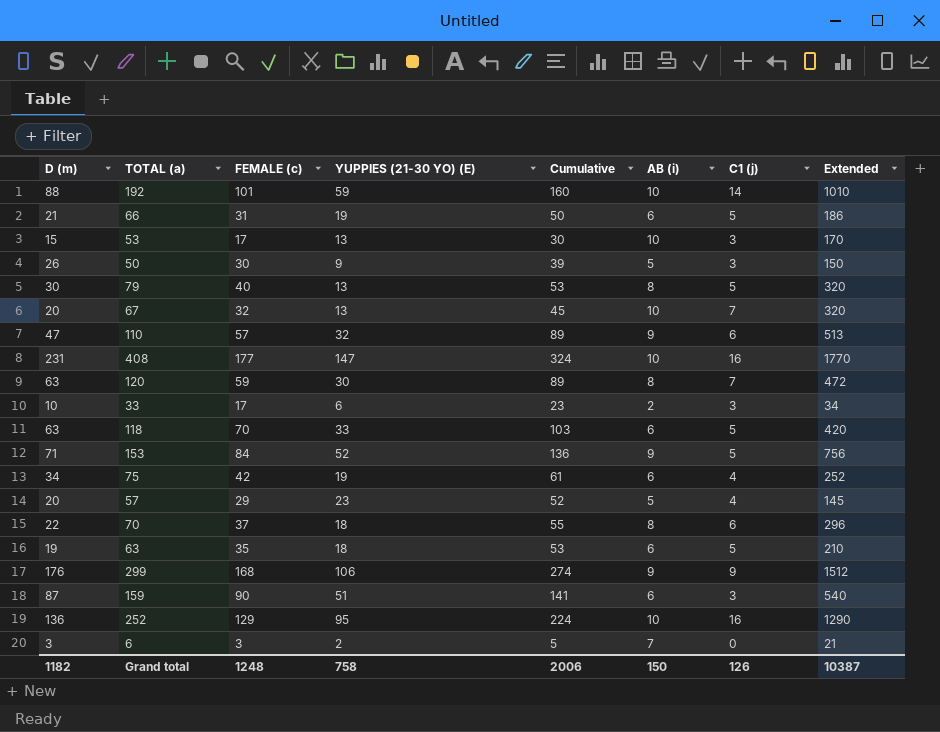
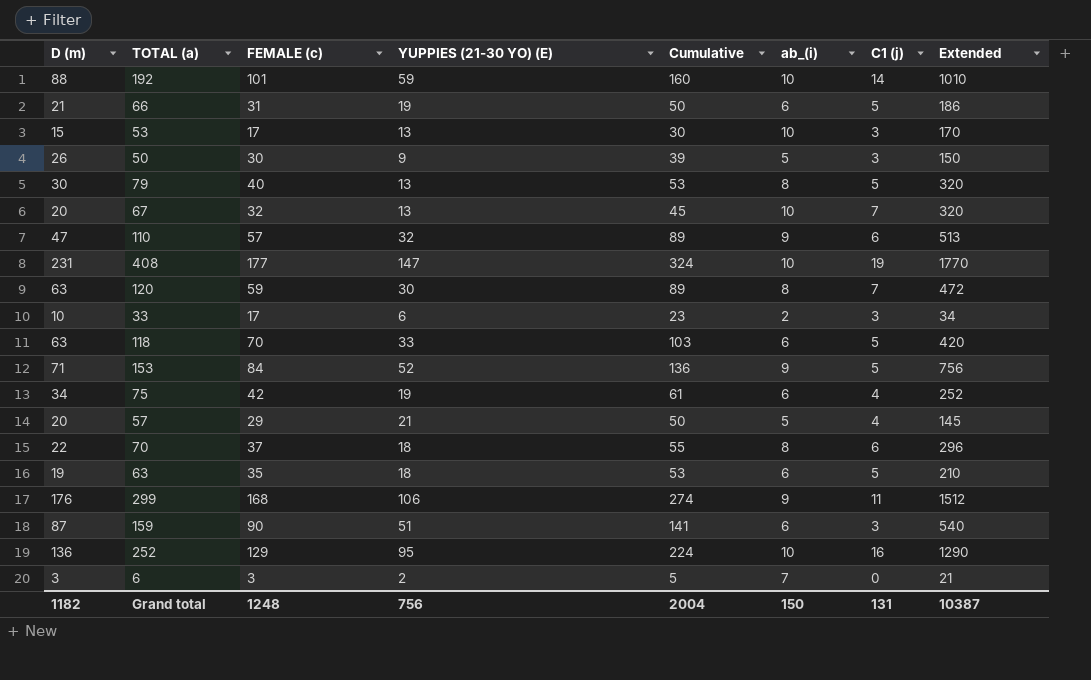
column name: AB (i) -> ab_(i)
408 | C1 (j): 16 -> 19
57 | YUPPIES (21-30 YO) (E): 23 -> 21
57 | Cumulative: 52 -> 50
299 | C1 (j): 9 -> 11
Grand total | YUPPIES (21-30 YO) (E): 758 -> 756
Grand total | Cumulative: 2006 -> 2004
Grand total | C1 (j): 126 -> 131

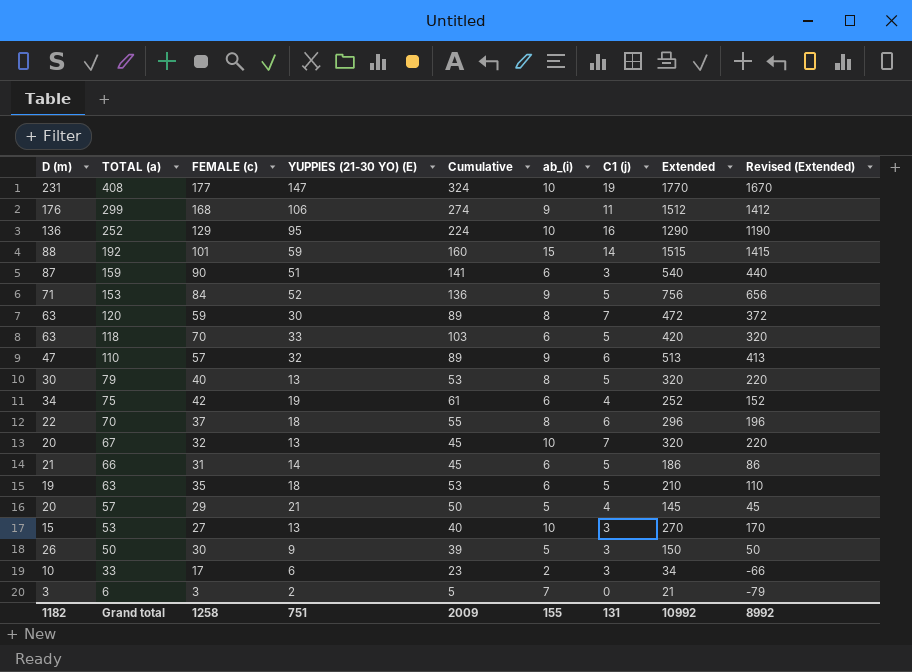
row order: none -> TOTAL (a) descending
column Revised (Extended) | formula: none -> [Extended] - 100
192 | ab_(i): 10 -> 15
192 | Extended: 1010 -> 1515
66 | YUPPIES (21-30 YO) (E): 19 -> 14
66 | Cumulative: 50 -> 45
53 | FEMALE (c): 17 -> 27
53 | Cumulative: 30 -> 40
53 | Extended: 170 -> 270
Grand total | FEMALE (c): 1248 -> 1258
Grand total | YUPPIES (21-30 YO) (E): 756 -> 751
Grand total | Cumulative: 2004 -> 2009
Grand total | ab_(i): 150 -> 155
Grand total | Extended: 10387 -> 10992

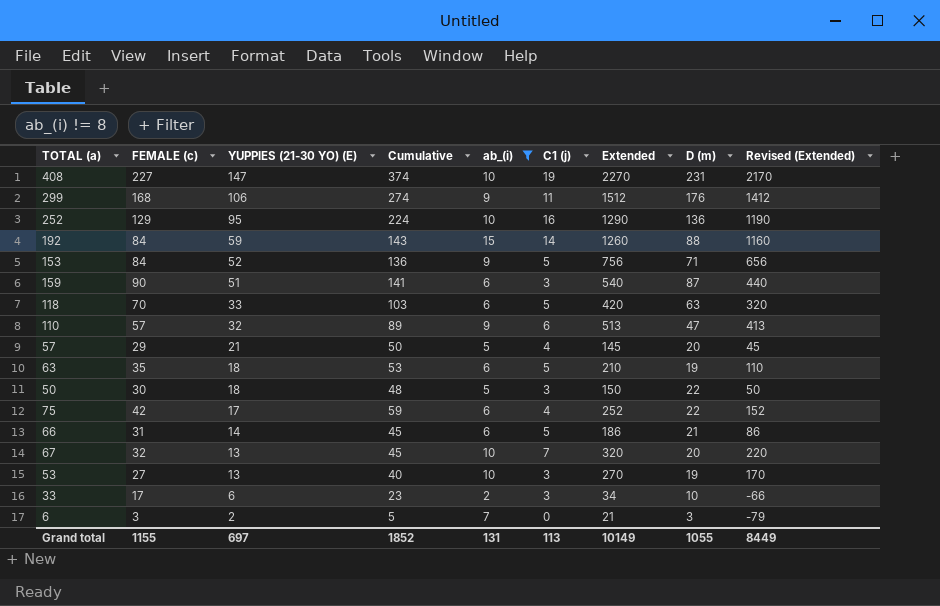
filter: none -> ab_(i) != 8
row order: TOTAL (a) descending -> YUPPIES (21-30 YO) (E) descending
column D (m) | position: 1 -> 8
408 | FEMALE (c): 177 -> 227
408 | Cumulative: 324 -> 374
408 | Extended: 1770 -> 2270
408 | Revised (Extended): 1670 -> 2170
192 | FEMALE (c): 101 -> 84
192 | Cumulative: 160 -> 143
192 | Extended: 1515 -> 1260
192 | Revised (Extended): 1415 -> 1160
50 | YUPPIES (21-30 YO) (E): 9 -> 18
50 | Cumulative: 39 -> 48
50 | D (m): 26 -> 22
75 | YUPPIES (21-30 YO) (E): 19 -> 17
75 | Cumulative: 61 -> 59
75 | D (m): 34 -> 22
53 | D (m): 15 -> 19
Grand total | FEMALE (c): 1258 -> 1155
Grand total | YUPPIES (21-30 YO) (E): 751 -> 697
Grand total | Cumulative: 2009 -> 1852
Grand total | ab_(i): 155 -> 131
Grand total | C1 (j): 131 -> 113
Grand total | Extended: 10992 -> 10149
Grand total | D (m): 1182 -> 1055
Grand total | Revised (Extended): 8992 -> 8449

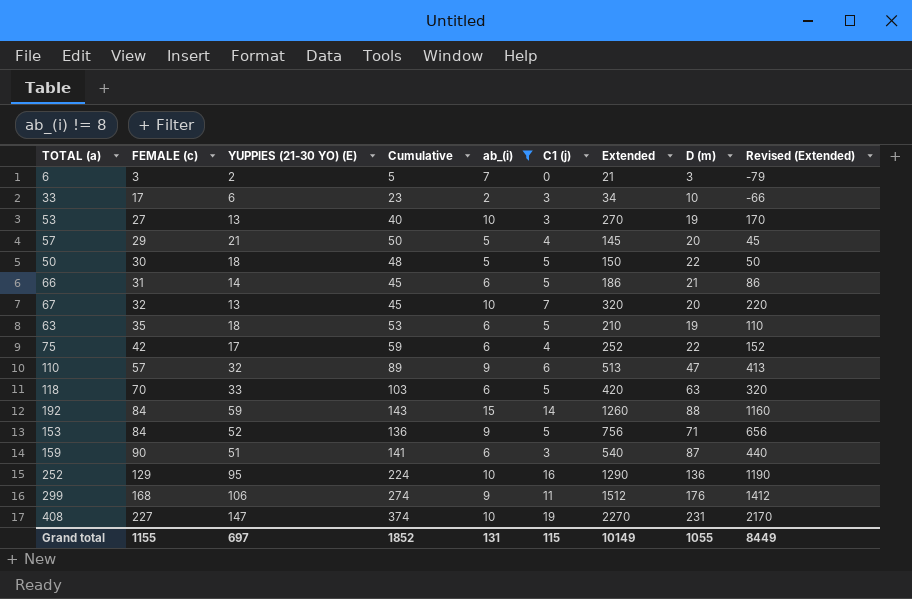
row order: YUPPIES (21-30 YO) (E) descending -> FEMALE (c) ascending
50 | C1 (j): 3 -> 5
Grand total | C1 (j): 113 -> 115

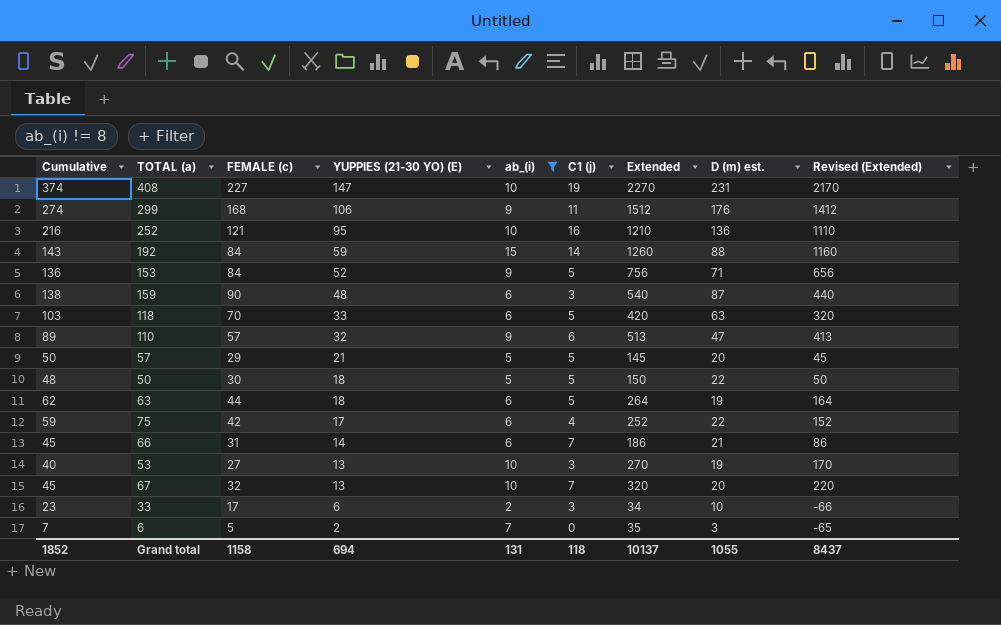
row order: FEMALE (c) ascending -> YUPPIES (21-30 YO) (E) descending
column Cumulative | position: 4 -> 1
column name: D (m) -> D (m) est.
252 | Cumulative: 224 -> 216
252 | FEMALE (c): 129 -> 121
252 | Extended: 1290 -> 1210
252 | Revised (Extended): 1190 -> 1110
159 | Cumulative: 141 -> 138
159 | YUPPIES (21-30 YO) (E): 51 -> 48
57 | C1 (j): 4 -> 5
63 | Cumulative: 53 -> 62
63 | FEMALE (c): 35 -> 44
63 | Extended: 210 -> 264
63 | Revised (Extended): 110 -> 164
66 | C1 (j): 5 -> 7
6 | Cumulative: 5 -> 7
6 | FEMALE (c): 3 -> 5
6 | Extended: 21 -> 35
6 | Revised (Extended): -79 -> -65
Grand total | FEMALE (c): 1155 -> 1158
Grand total | YUPPIES (21-30 YO) (E): 697 -> 694
Grand total | C1 (j): 115 -> 118
Grand total | Extended: 10149 -> 10137
Grand total | Revised (Extended): 8449 -> 8437

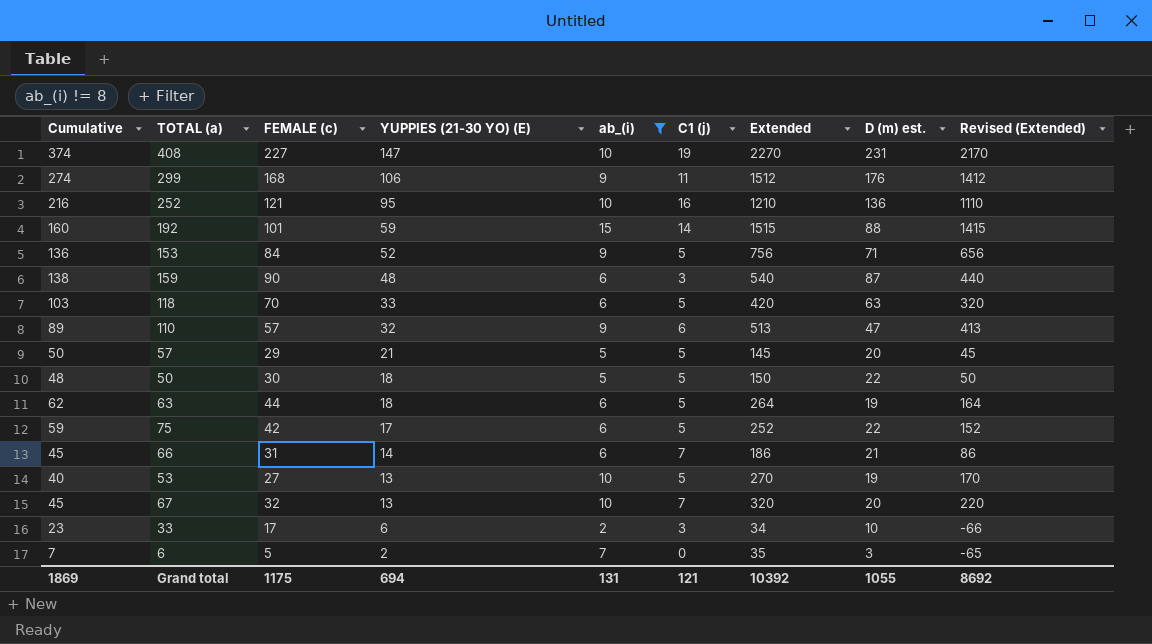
192 | Cumulative: 143 -> 160
192 | FEMALE (c): 84 -> 101
192 | Extended: 1260 -> 1515
192 | Revised (Extended): 1160 -> 1415
75 | C1 (j): 4 -> 5
53 | C1 (j): 3 -> 5
Grand total | Cumulative: 1852 -> 1869
Grand total | FEMALE (c): 1158 -> 1175
Grand total | C1 (j): 118 -> 121
Grand total | Extended: 10137 -> 10392
Grand total | Revised (Extended): 8437 -> 8692

